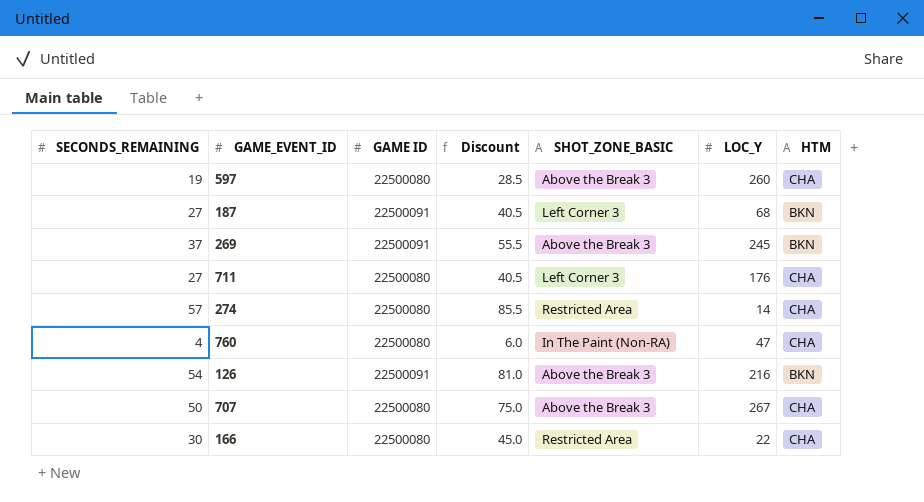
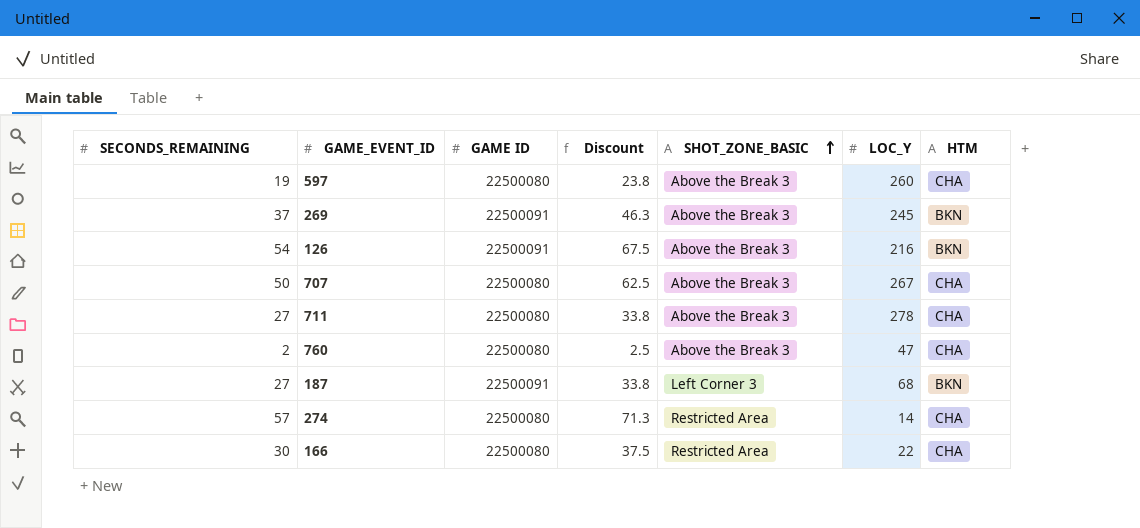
row order: none -> SHOT_ZONE_BASIC ascending
column Discount | formula: [SECONDS_REMAINING] * 1.5 -> [SECONDS_REMAINING] * 1.25
711 | SHOT_ZONE_BASIC: Left Corner 3 -> Above the Break 3
711 | LOC_Y: 176 -> 278
760 | SECONDS_REMAINING: 4 -> 2
760 | SHOT_ZONE_BASIC: In The Paint (Non-RA) -> Above the Break 3

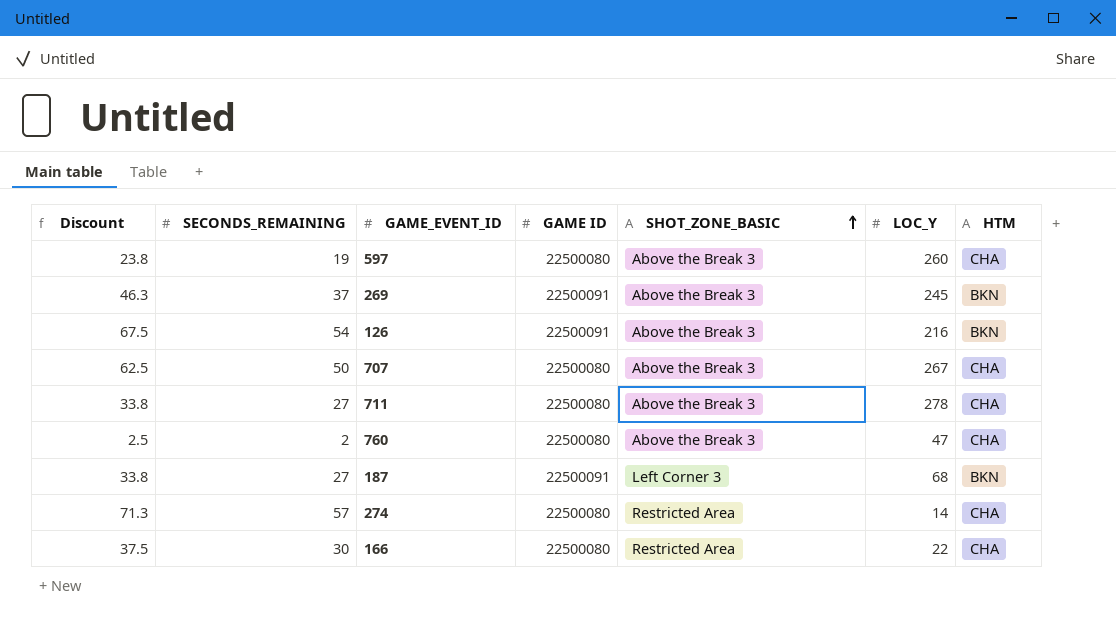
column Discount | position: 4 -> 1

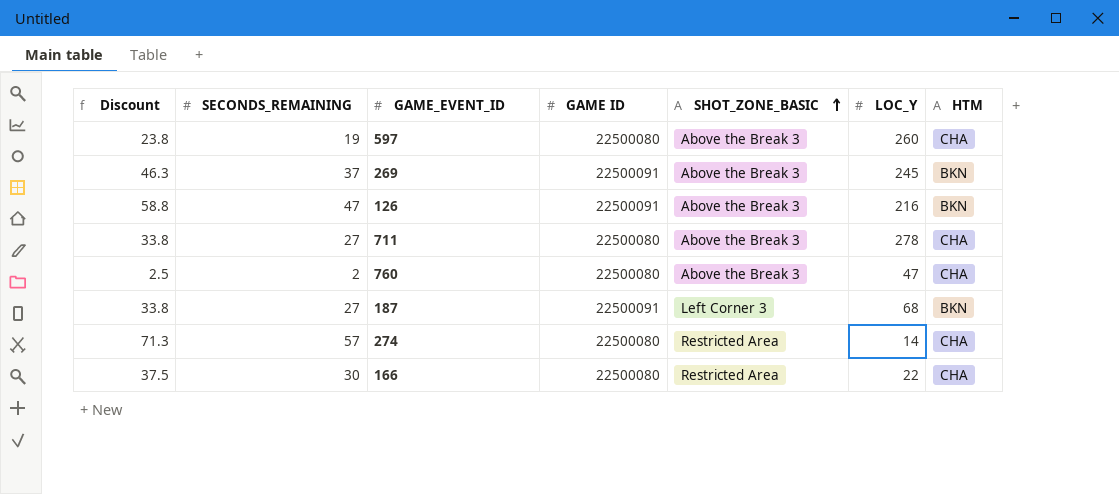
row 707: 62.5 | 50 | 22500080 | Above the Break 3 | 267 | CHA -> none
126 | Discount: 67.5 -> 58.8
126 | SECONDS_REMAINING: 54 -> 47

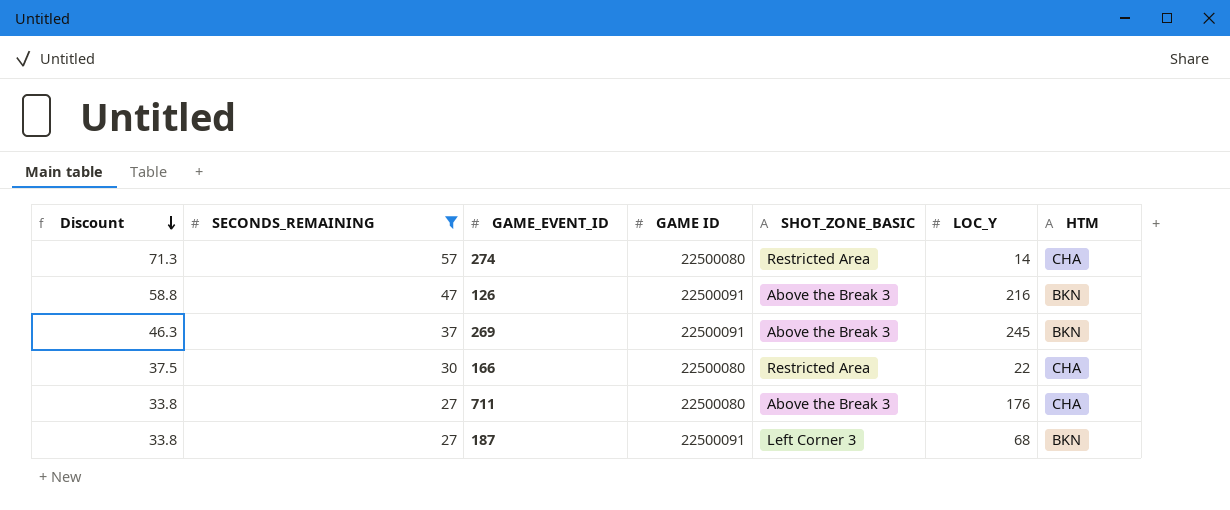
filter: none -> SECONDS_REMAINING >= 27
row order: SHOT_ZONE_BASIC ascending -> Discount descending
711 | LOC_Y: 278 -> 176

